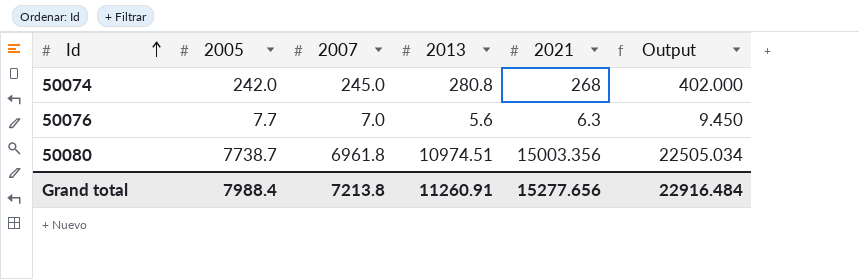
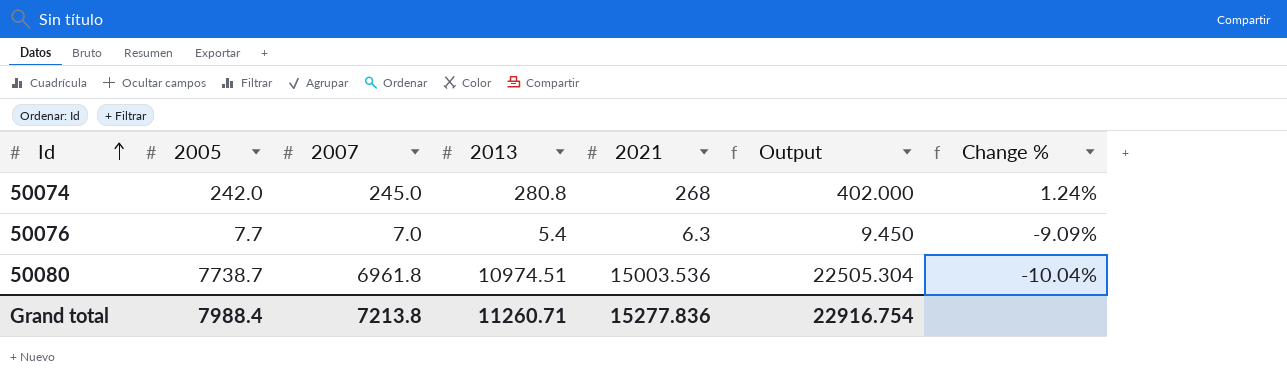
column Change % | formula: none -> ([2007] - [2005]) / [2005]
50076 | 2013: 5.6 -> 5.4
50080 | 2021: 15003.356 -> 15003.536
50080 | Output: 22505.034 -> 22505.304
Grand total | 2013: 11260.91 -> 11260.71
Grand total | 2021: 15277.656 -> 15277.836
Grand total | Output: 22916.484 -> 22916.754

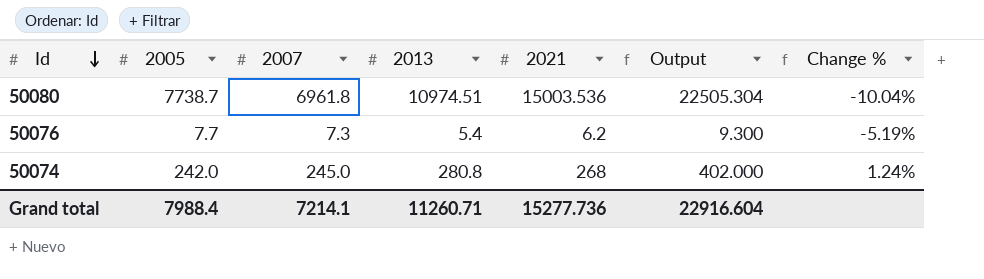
row order: Id ascending -> Id descending
50076 | 2007: 7.0 -> 7.3
50076 | 2021: 6.3 -> 6.2
50076 | Output: 9.450 -> 9.300
50076 | Change %: -9.09% -> -5.19%
Grand total | 2007: 7213.8 -> 7214.1
Grand total | 2021: 15277.836 -> 15277.736
Grand total | Output: 22916.754 -> 22916.604

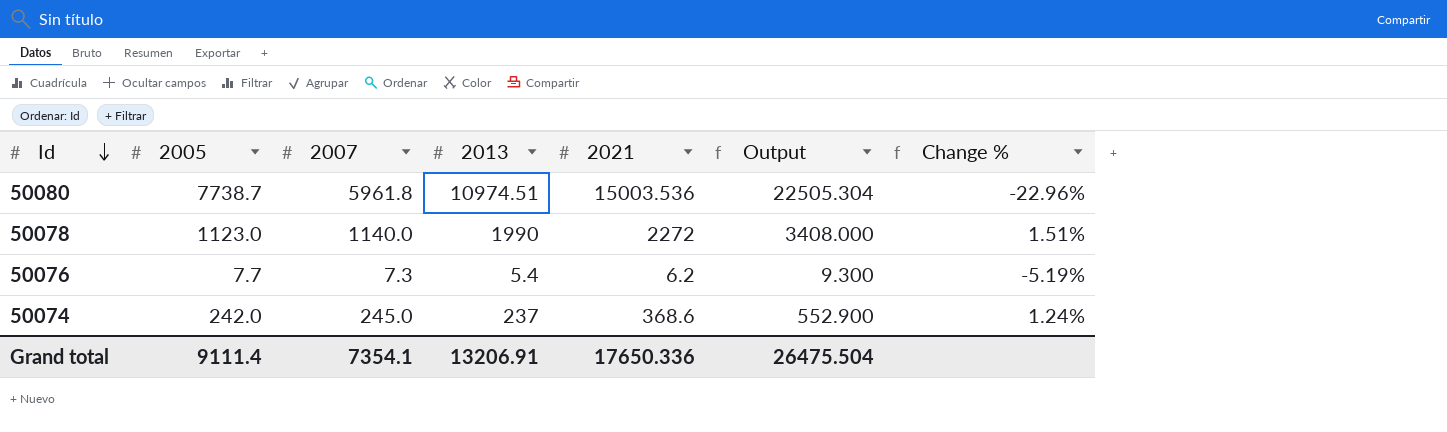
50080 | 2007: 6961.8 -> 5961.8
50080 | Change %: -10.04% -> -22.96%
row 50078: none -> 1123.0 | 1140.0 | 1990 | 2272 | 3408.000 | 1.51%
50074 | 2013: 280.8 -> 237
50074 | 2021: 268 -> 368.6
50074 | Output: 402.000 -> 552.900
Grand total | 2005: 7988.4 -> 9111.4
Grand total | 2007: 7214.1 -> 7354.1
Grand total | 2013: 11260.71 -> 13206.91
Grand total | 2021: 15277.736 -> 17650.336
Grand total | Output: 22916.604 -> 26475.504

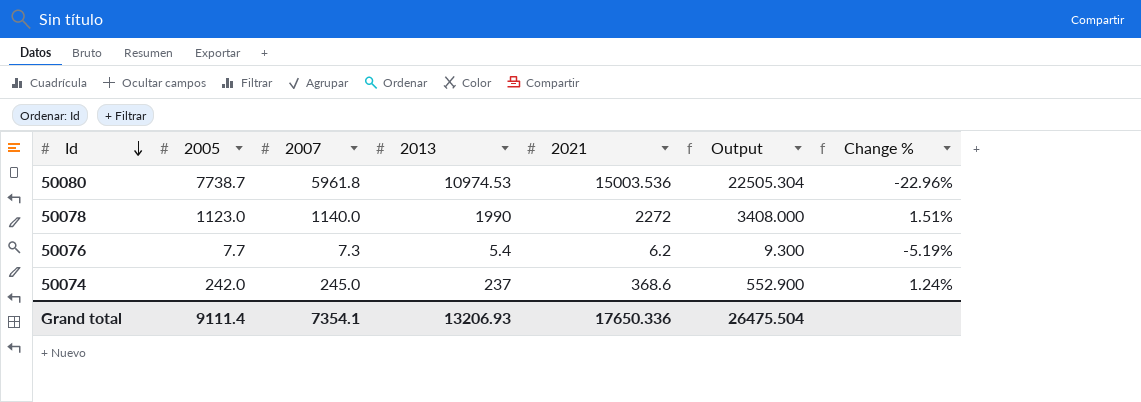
50080 | 2013: 10974.51 -> 10974.53
Grand total | 2013: 13206.91 -> 13206.93

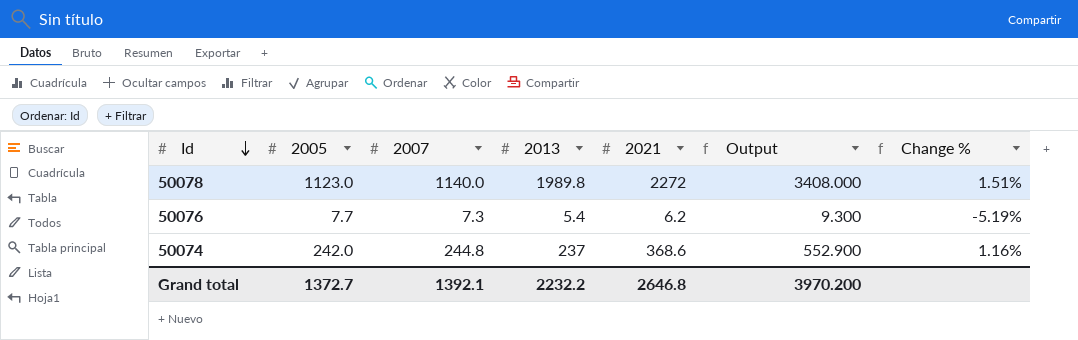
row 50080: 7738.7 | 5961.8 | 10974.53 | 15003.536 | 22505.304 | -22.96% -> none
50078 | 2013: 1990 -> 1989.8
50074 | 2007: 245.0 -> 244.8
50074 | Change %: 1.24% -> 1.16%
Grand total | 2005: 9111.4 -> 1372.7
Grand total | 2007: 7354.1 -> 1392.1
Grand total | 2013: 13206.93 -> 2232.2
Grand total | 2021: 17650.336 -> 2646.8
Grand total | Output: 26475.504 -> 3970.200

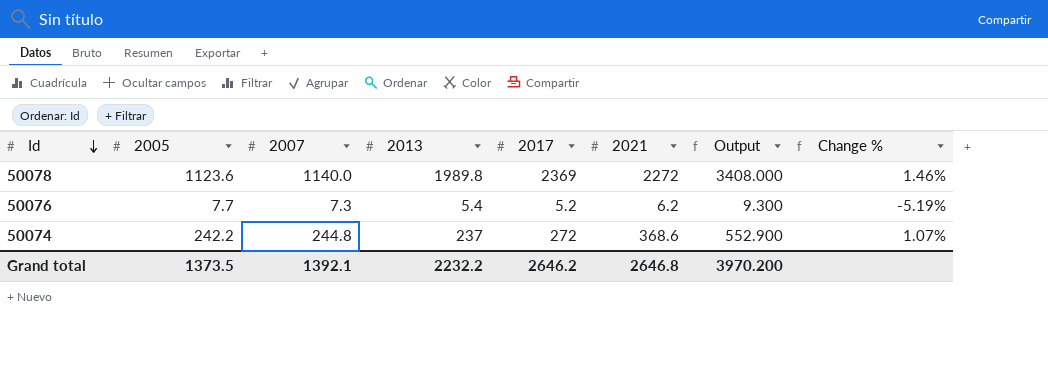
column 2017 | position: none -> 5
50078 | 2005: 1123.0 -> 1123.6
50078 | Change %: 1.51% -> 1.46%
50074 | 2005: 242.0 -> 242.2
50074 | Change %: 1.16% -> 1.07%
Grand total | 2005: 1372.7 -> 1373.5

